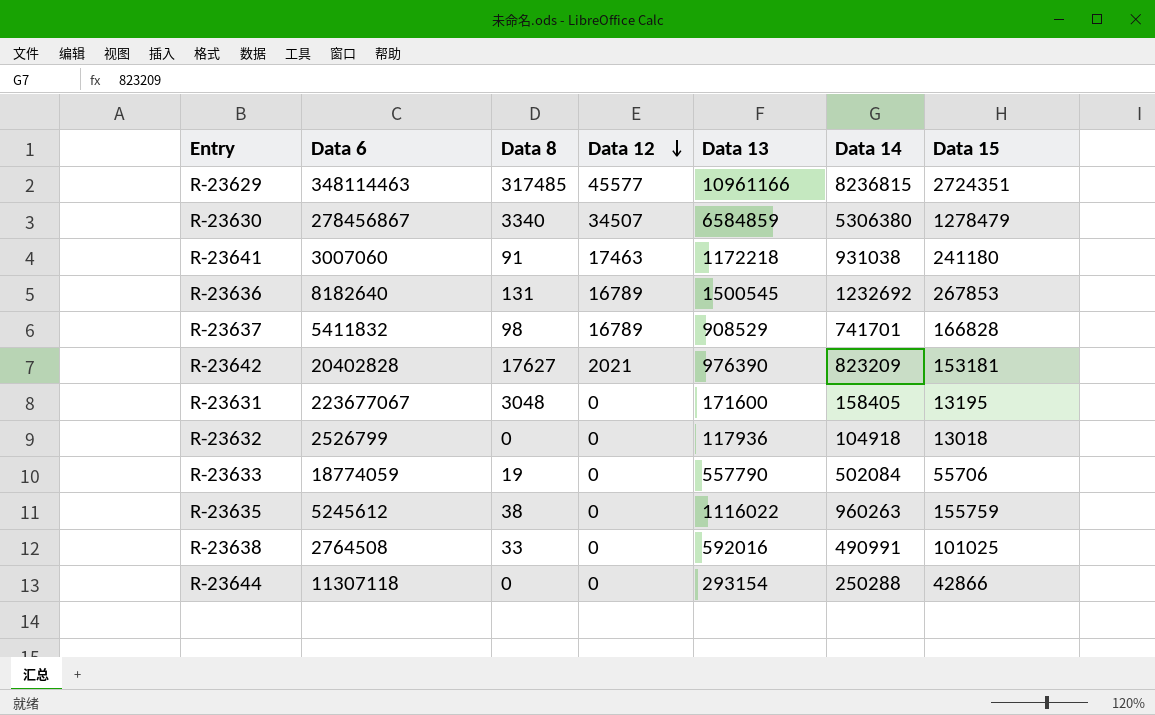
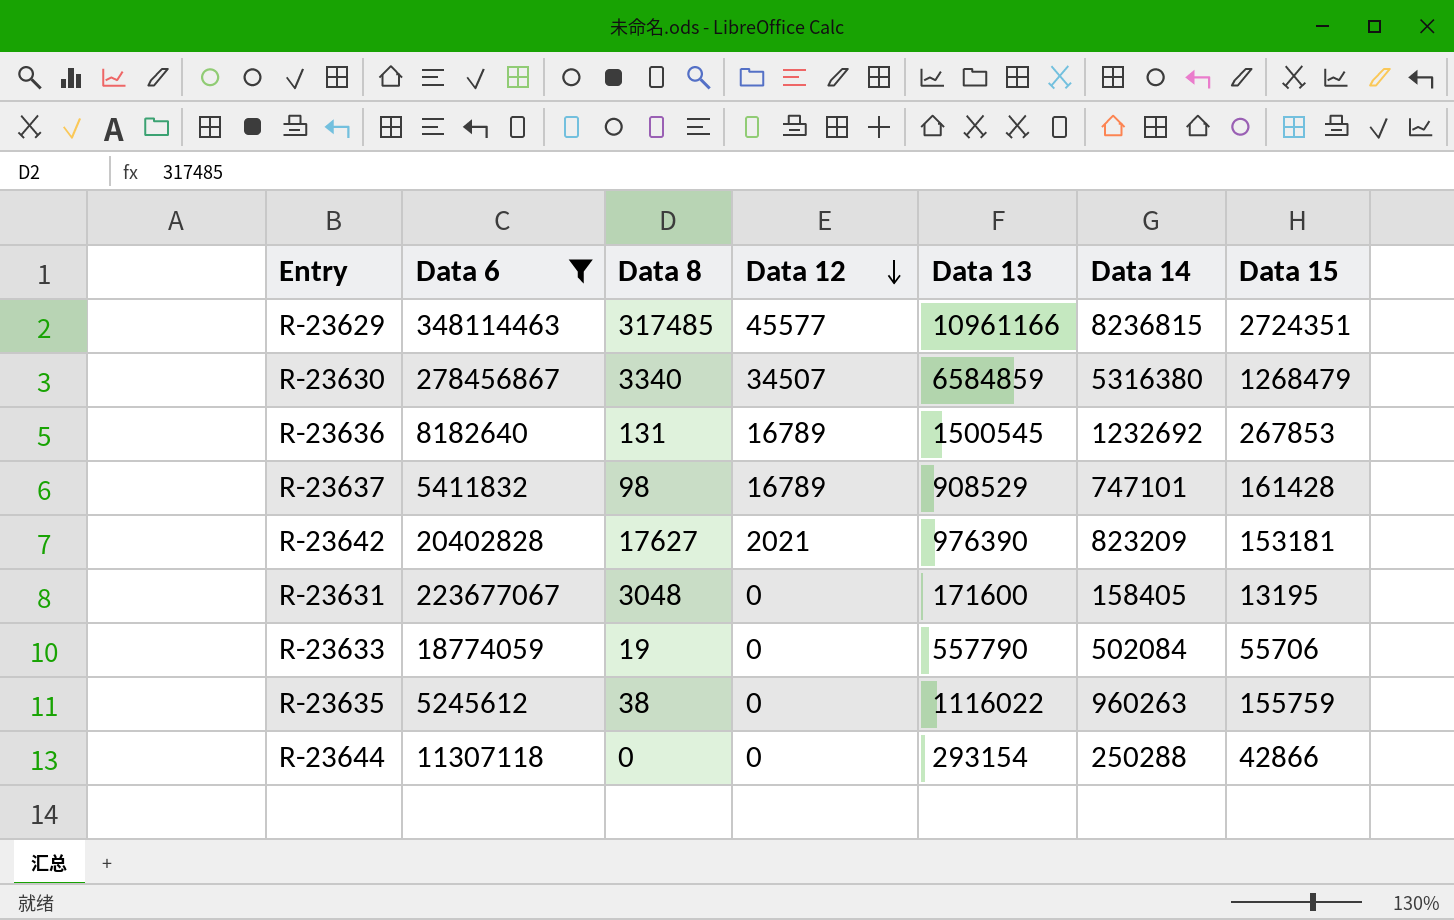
filter: none -> Data 6 >= 5245612
R-23630 | Data 14: 5306380 -> 5316380
R-23630 | Data 15: 1278479 -> 1268479
R-23637 | Data 14: 741701 -> 747101
R-23637 | Data 15: 166828 -> 161428

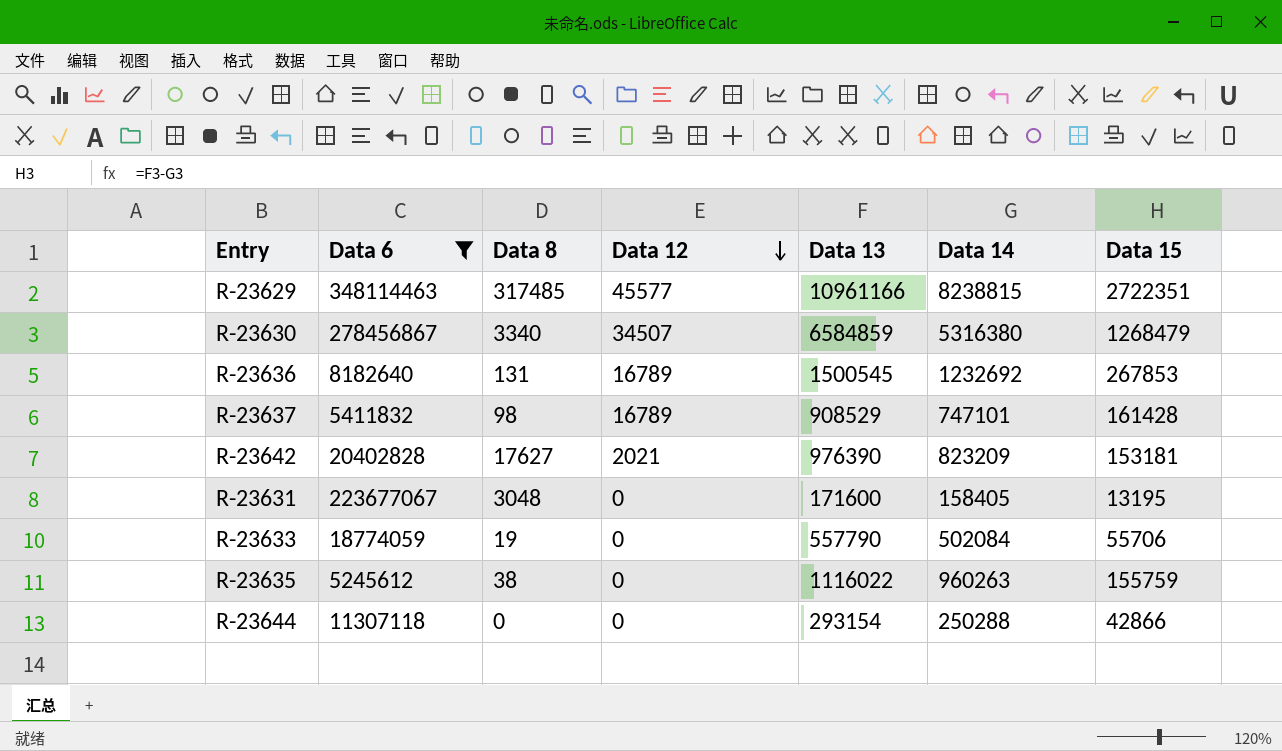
R-23629 | Data 14: 8236815 -> 8238815
R-23629 | Data 15: 2724351 -> 2722351

